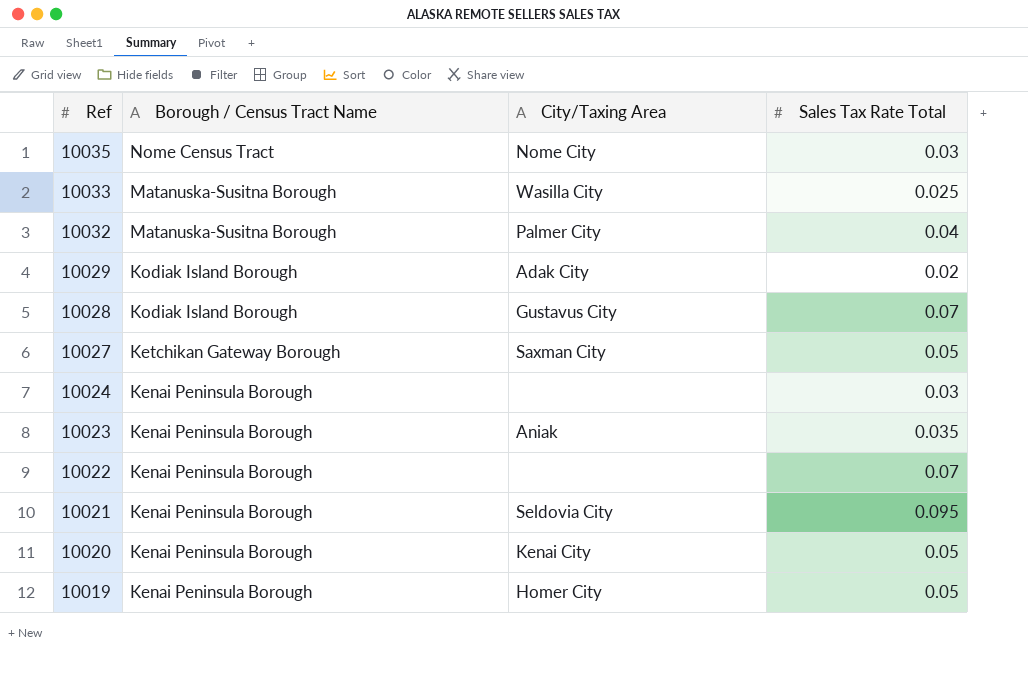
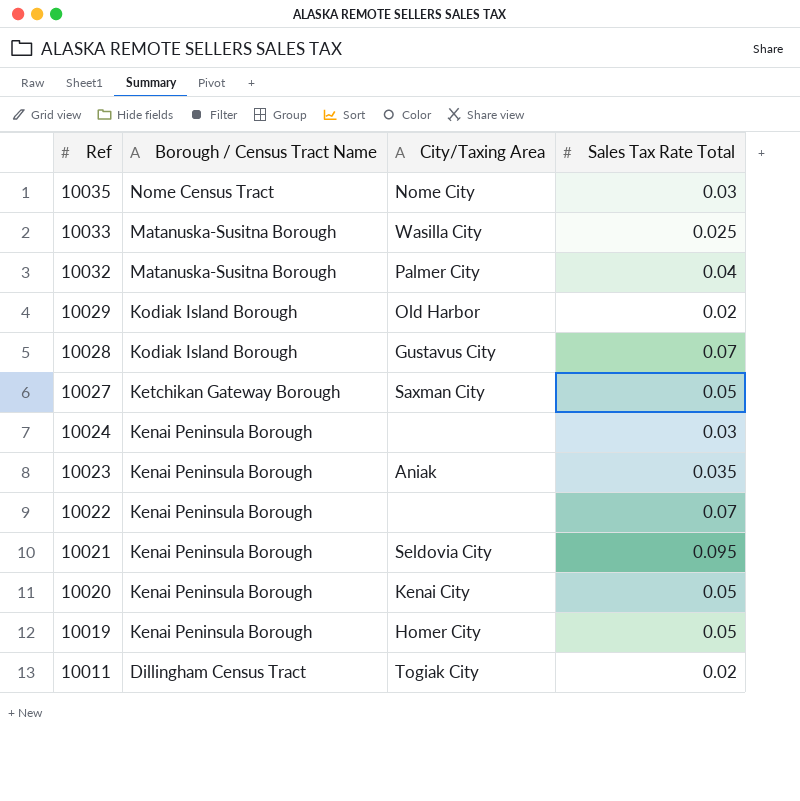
10029 | City/Taxing Area: Adak City -> Old Harbor
row 10011: none -> Dillingham Census Tract | Togiak City | 0.02

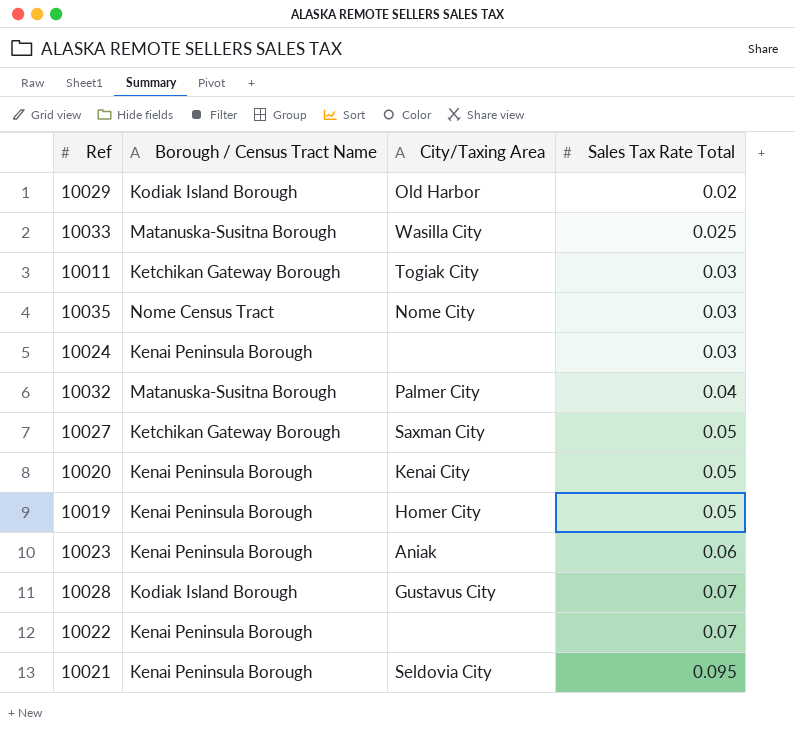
row order: Ref descending -> Sales Tax Rate Total ascending
10011 | Borough / Census Tract Name: Dillingham Census Tract -> Ketchikan Gateway Borough
10011 | Sales Tax Rate Total: 0.02 -> 0.03
10023 | Sales Tax Rate Total: 0.035 -> 0.06

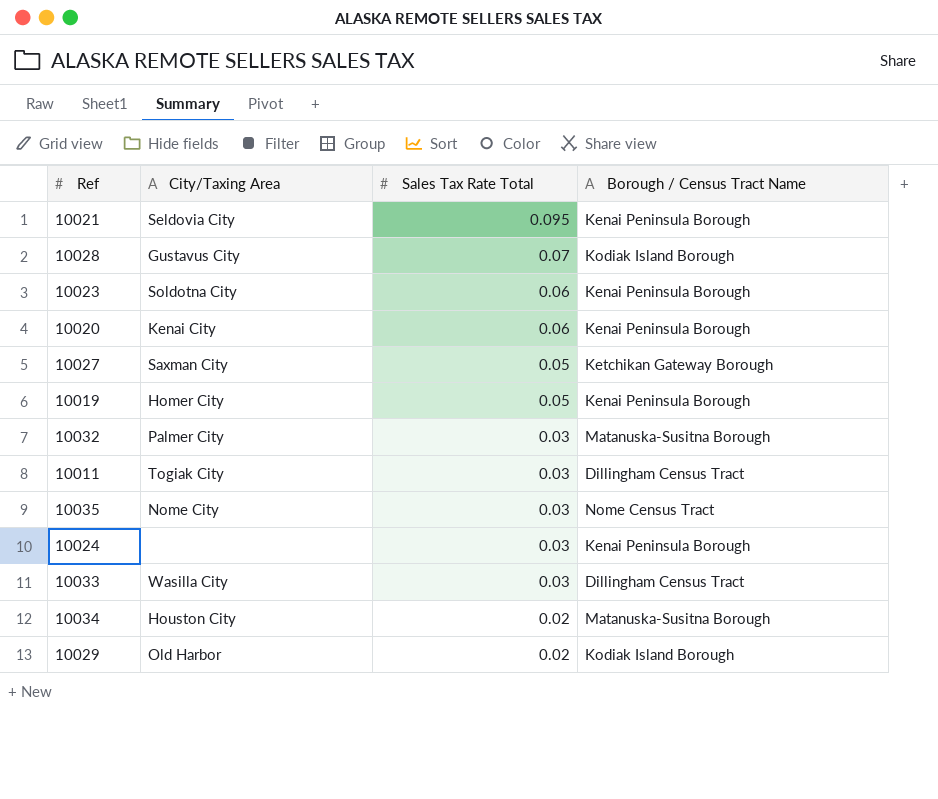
row order: Sales Tax Rate Total ascending -> Sales Tax Rate Total descending
column Borough / Census Tract Name | position: 2 -> 4
row 10022: Kenai Peninsula Borough | none | 0.07 -> none
10023 | City/Taxing Area: Aniak -> Soldotna City
10020 | Sales Tax Rate Total: 0.05 -> 0.06
10032 | Sales Tax Rate Total: 0.04 -> 0.03
10011 | Borough / Census Tract Name: Ketchikan Gateway Borough -> Dillingham Census Tract
10033 | Sales Tax Rate Total: 0.025 -> 0.03
10033 | Borough / Census Tract Name: Matanuska-Susitna Borough -> Dillingham Census Tract
row 10034: none -> Houston City | 0.02 | Matanuska-Susitna Borough

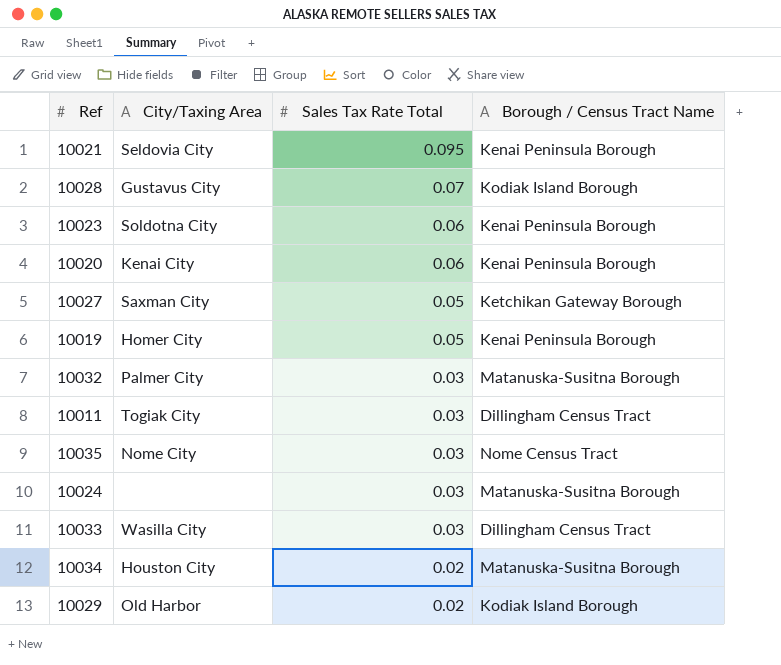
10024 | Borough / Census Tract Name: Kenai Peninsula Borough -> Matanuska-Susitna Borough

